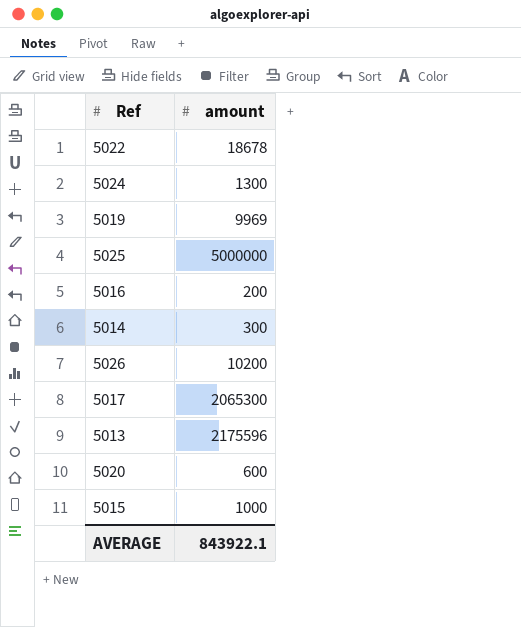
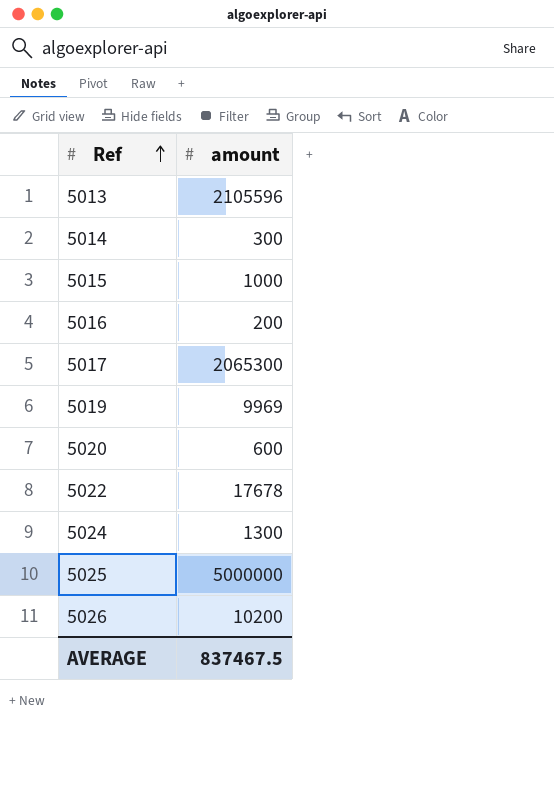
row order: none -> Ref ascending
5013 | amount: 2175596 -> 2105596
5022 | amount: 18678 -> 17678
AVERAGE | amount: 843922.1 -> 837467.5

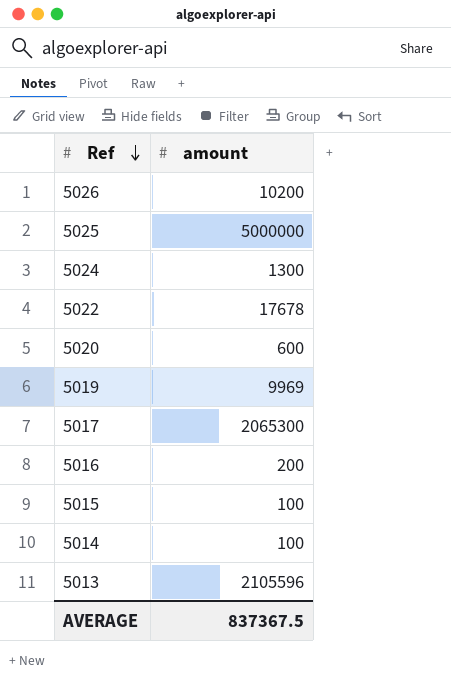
row order: Ref ascending -> Ref descending
5015 | amount: 1000 -> 100
5014 | amount: 300 -> 100
AVERAGE | amount: 837467.5 -> 837367.5

